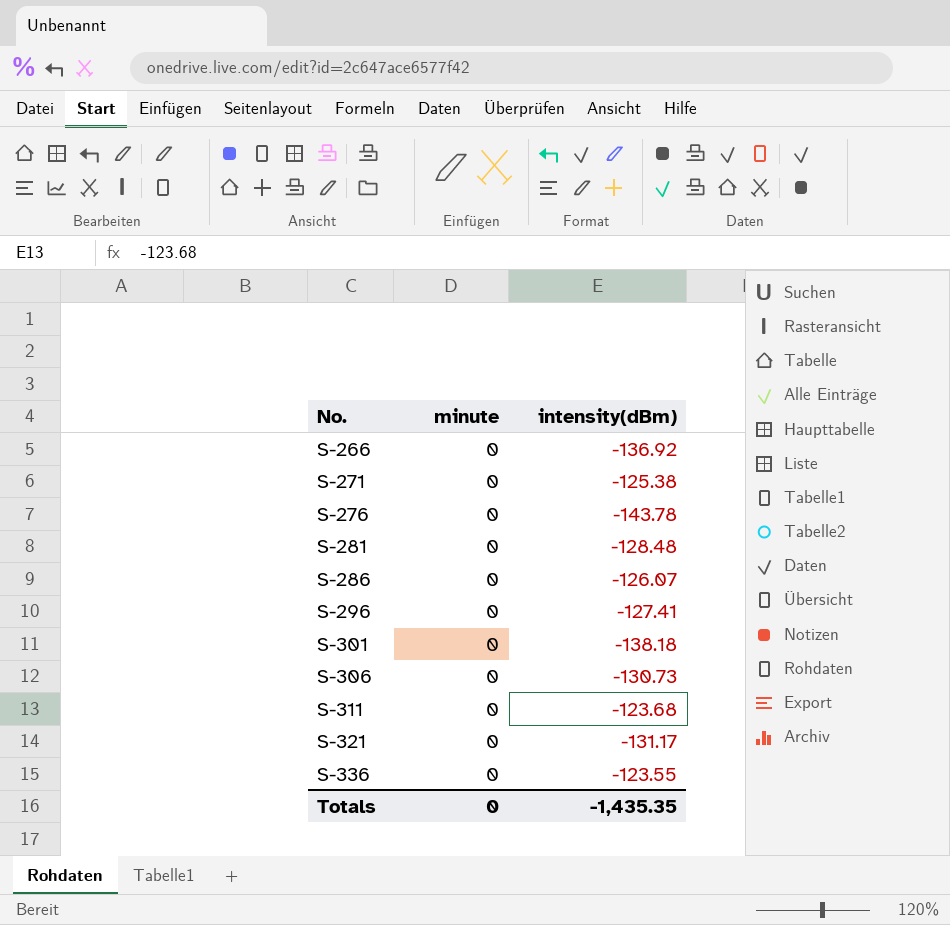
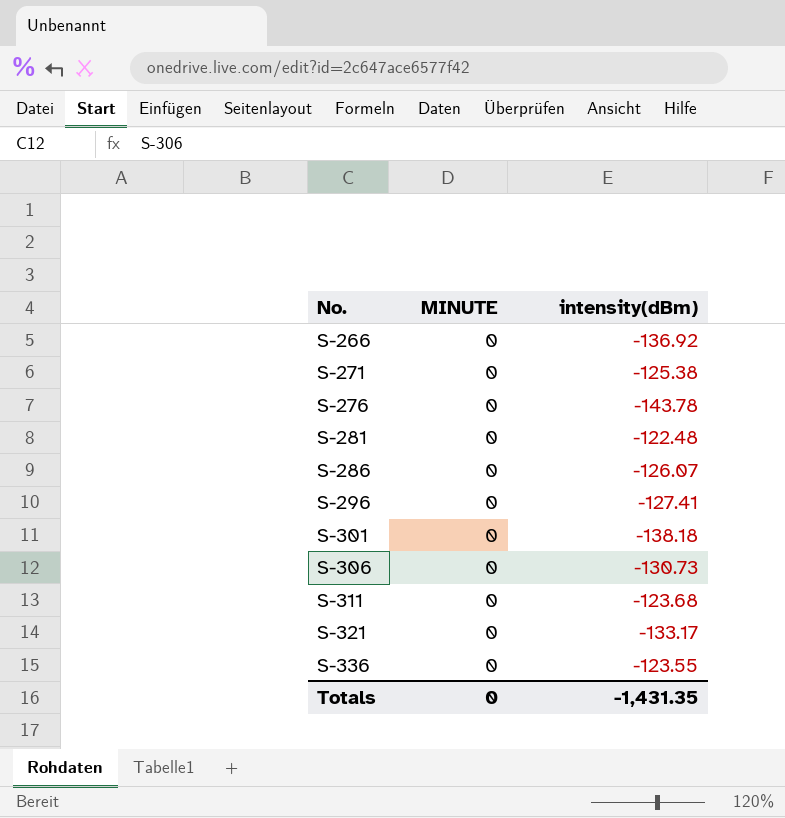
column name: minute -> MINUTE
S-281 | intensity(dBm): -128.48 -> -122.48
S-321 | intensity(dBm): -131.17 -> -133.17
Totals | intensity(dBm): -1,435.35 -> -1,431.35

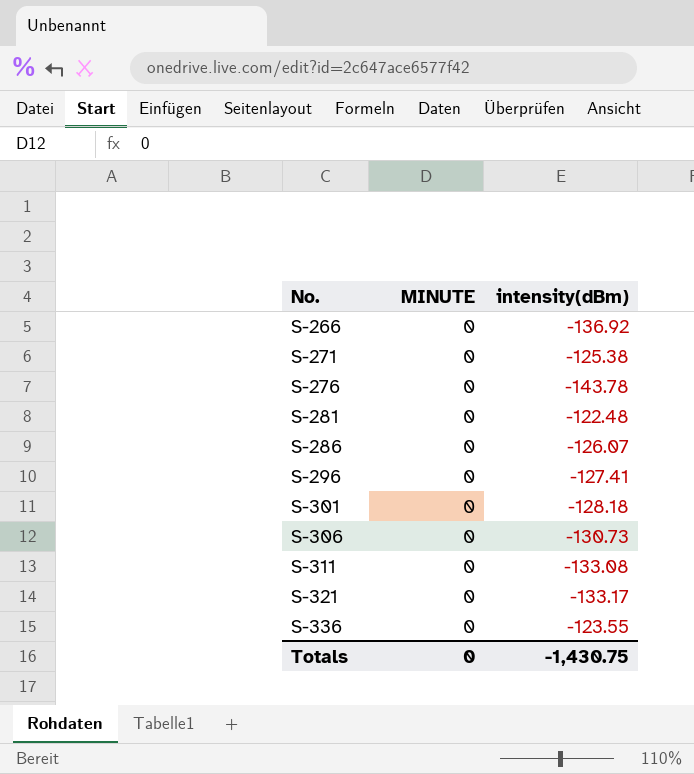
S-301 | intensity(dBm): -138.18 -> -128.18
S-311 | intensity(dBm): -123.68 -> -133.08
Totals | intensity(dBm): -1,431.35 -> -1,430.75

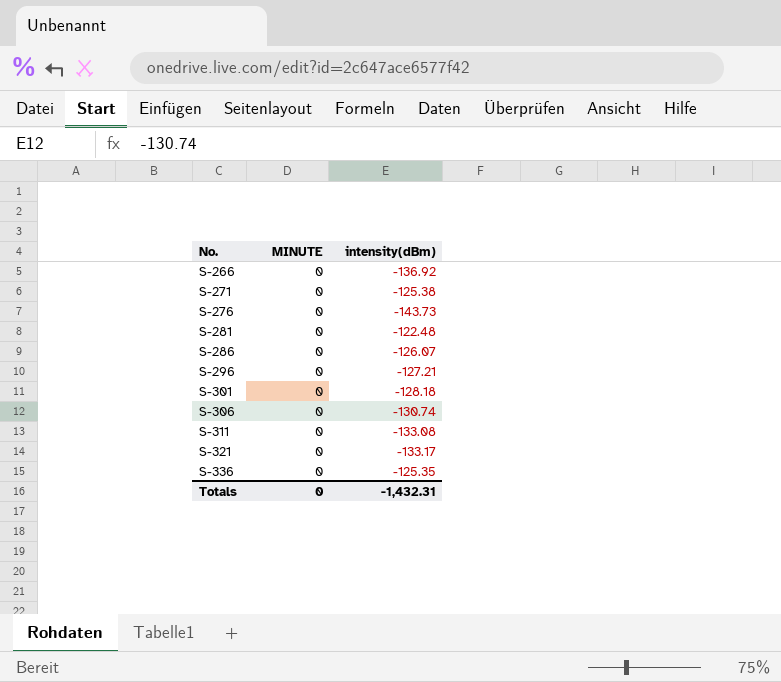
S-276 | intensity(dBm): -143.78 -> -143.73
S-296 | intensity(dBm): -127.41 -> -127.21
S-306 | intensity(dBm): -130.73 -> -130.74
S-336 | intensity(dBm): -123.55 -> -125.35
Totals | intensity(dBm): -1,430.75 -> -1,432.31

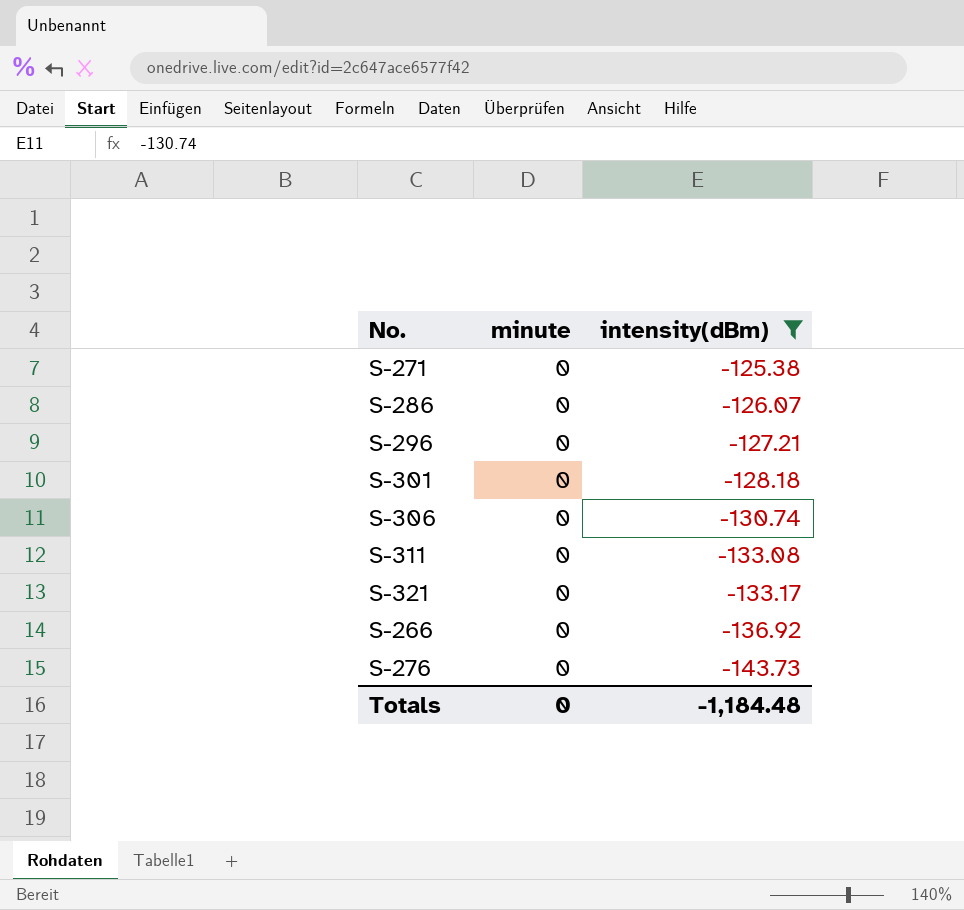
filter: none -> intensity(dBm) <= -125.38
row order: No. ascending -> intensity(dBm) descending
column name: MINUTE -> minute
Totals | intensity(dBm): -1,432.31 -> -1,184.48

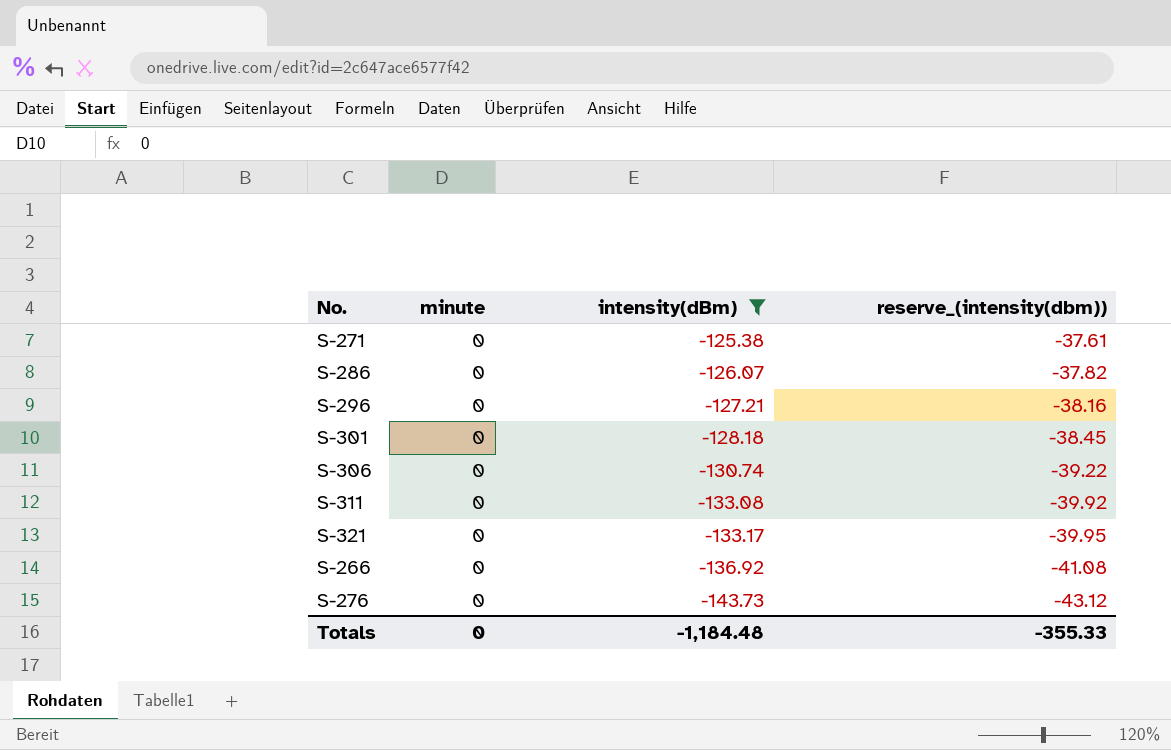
column reserve_(intensity(dbm)) | formula: none -> [intensity(dBm)] * 0.3

